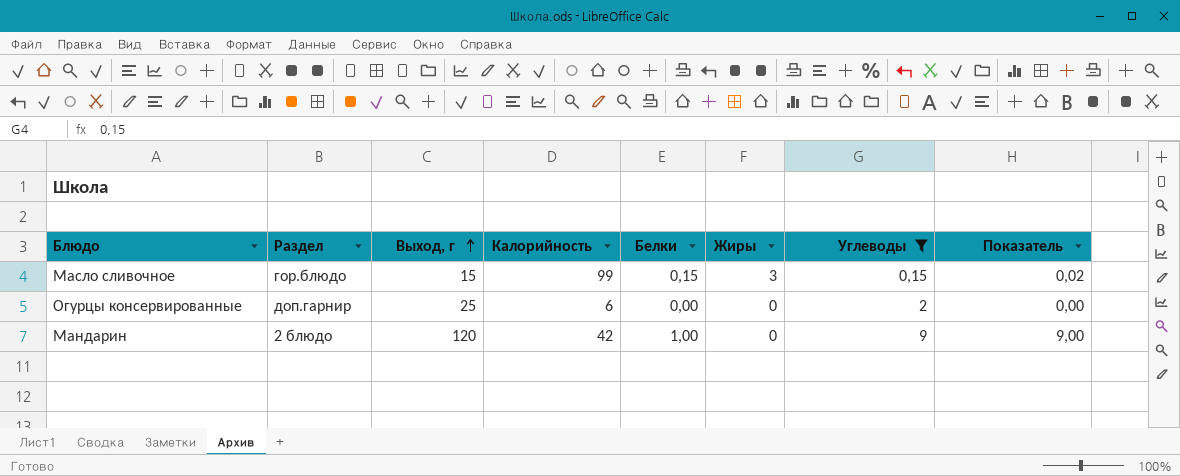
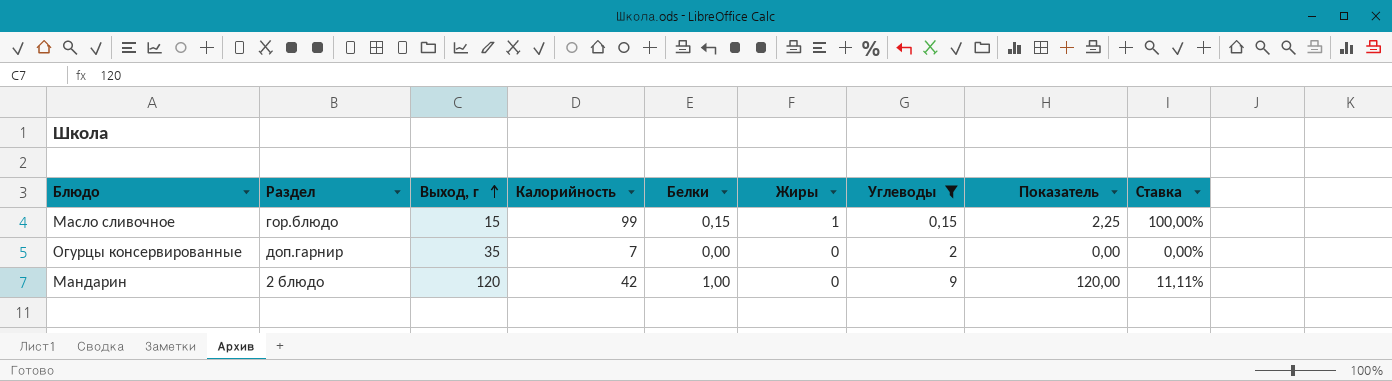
column Показатель | formula: [Белки] * [Углеводы] -> [Выход, г] * [Белки]
column Ставка | formula: none -> [Белки] / [Углеводы]
Масло сливочное | Жиры: 3 -> 1
Огурцы консервированные | Выход, г: 25 -> 35
Огурцы консервированные | Калорийность: 6 -> 7

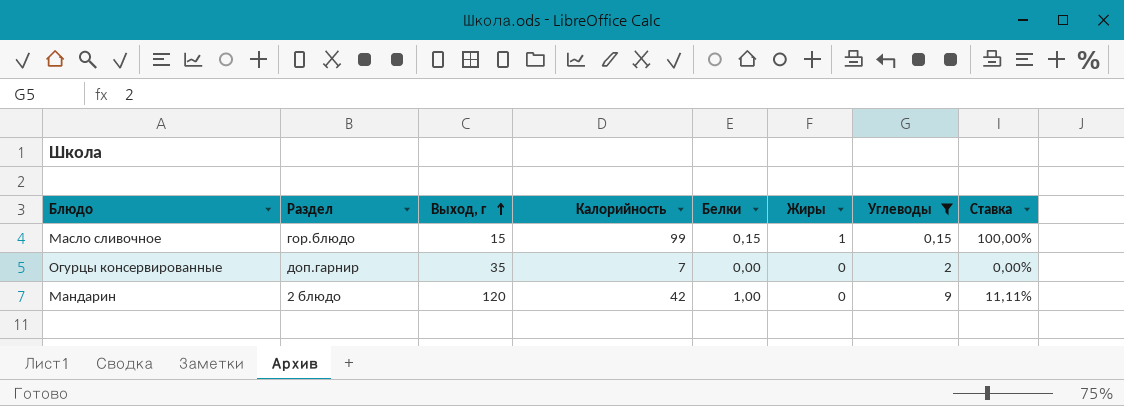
column Показатель | formula: [Выход, г] * [Белки] -> none

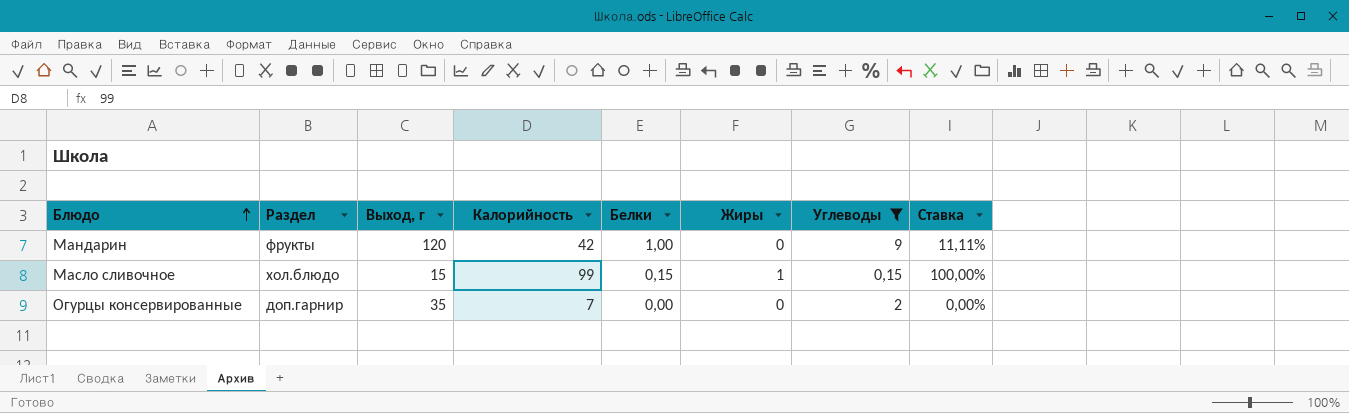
row order: Выход, г ascending -> Блюдо ascending
Мандарин | Раздел: 2 блюдо -> фрукты
Масло сливочное | Раздел: гор.блюдо -> хол.блюдо

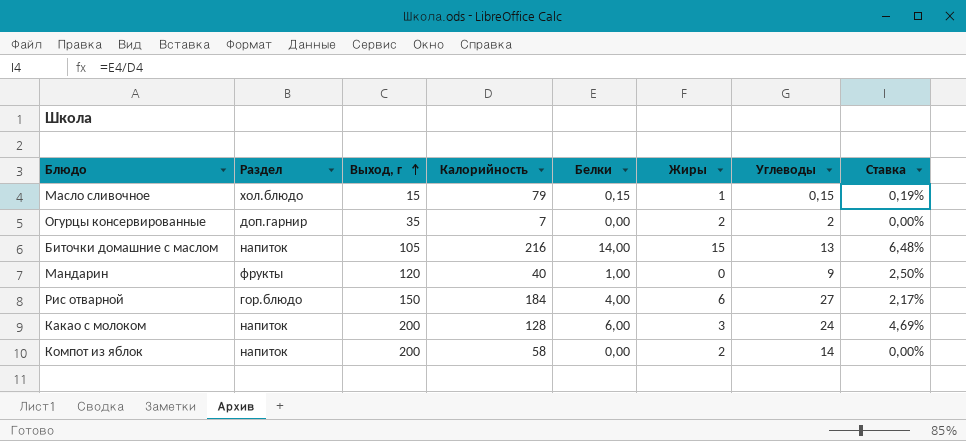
filter: Углеводы <= 9 -> none
row order: Блюдо ascending -> Выход, г ascending
column Ставка | formula: [Белки] / [Углеводы] -> [Белки] / [Калорийность]
Масло сливочное | Калорийность: 99 -> 79
Огурцы консервированные | Жиры: 0 -> 2
Мандарин | Калорийность: 42 -> 40

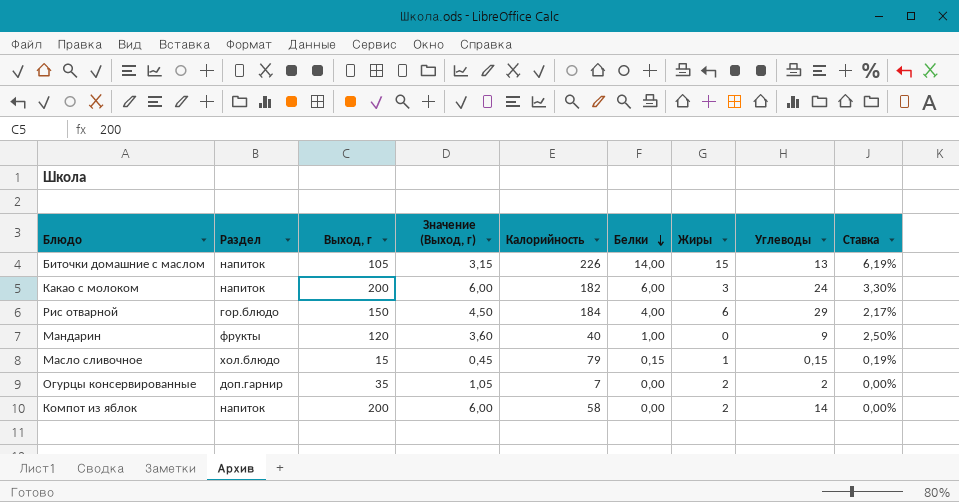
row order: Выход, г ascending -> Белки descending
column Значение (Выход, г) | formula: none -> [Выход, г] * 0,03
Биточки домашние с маслом | Калорийность: 216 -> 226
Биточки домашние с маслом | Ставка: 6,48% -> 6,19%
Какао с молоком | Калорийность: 128 -> 182
Какао с молоком | Ставка: 4,69% -> 3,30%
Рис отварной | Углеводы: 27 -> 29

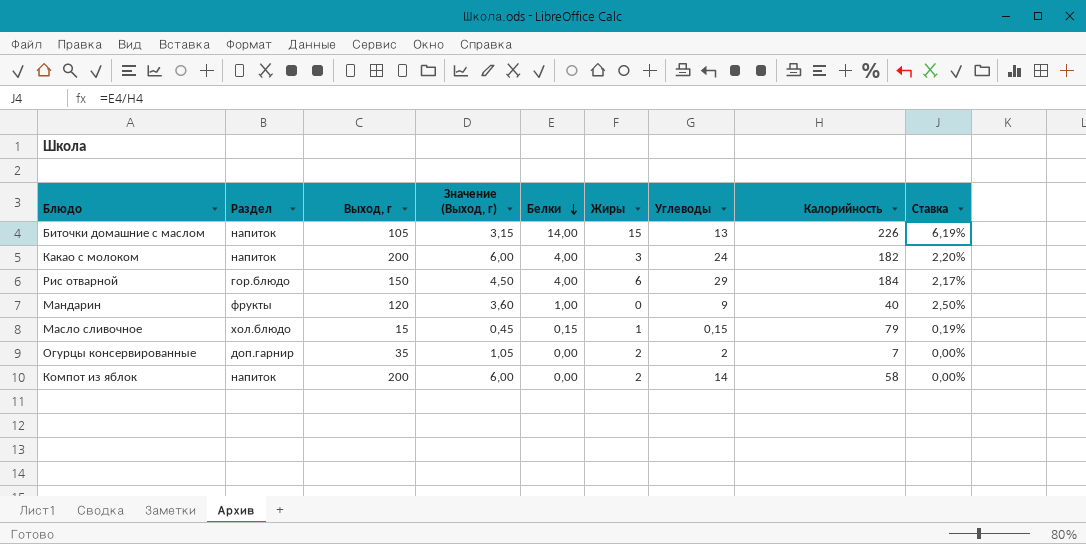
column Калорийность | position: 5 -> 8
Какао с молоком | Белки: 6,00 -> 4,00
Какао с молоком | Ставка: 3,30% -> 2,20%

